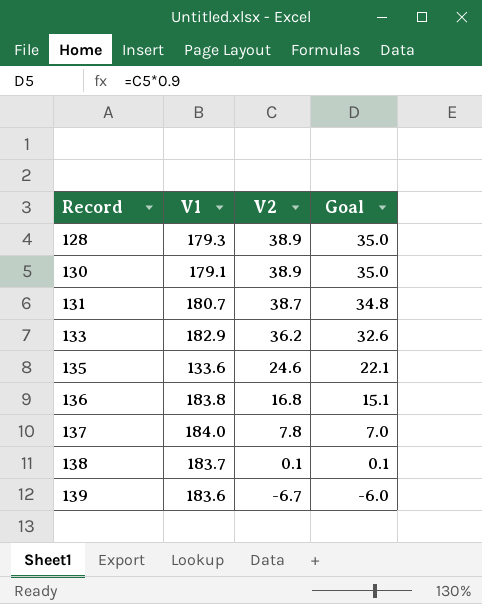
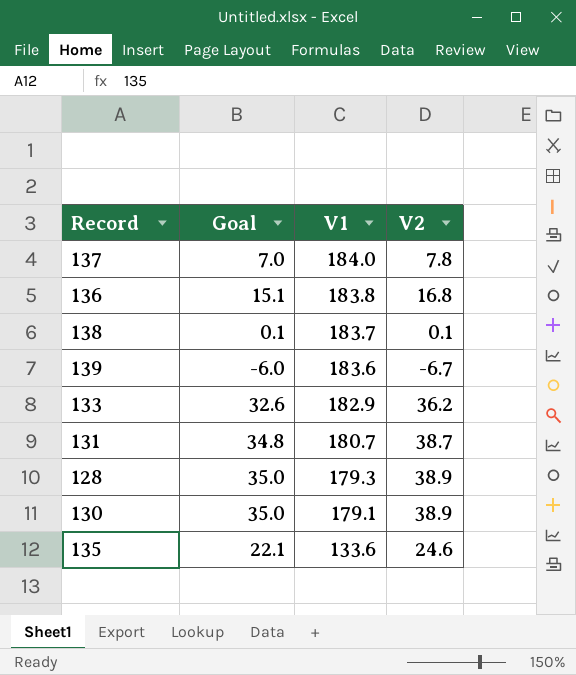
row order: Record ascending -> V1 descending
column Goal | position: 4 -> 2

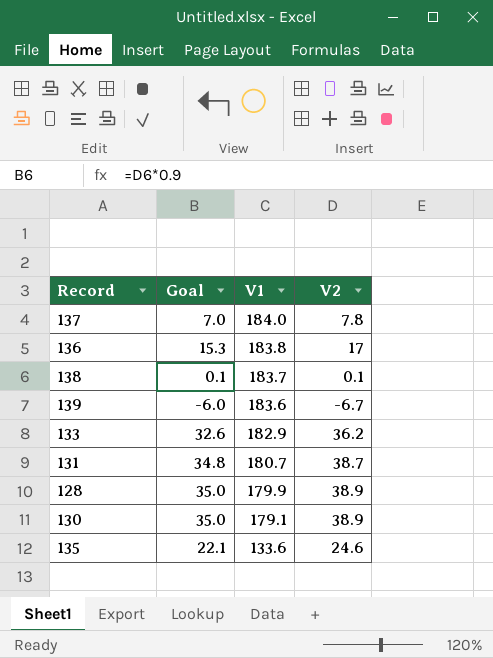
136 | Goal: 15.1 -> 15.3
136 | V2: 16.8 -> 17
128 | V1: 179.3 -> 179.9

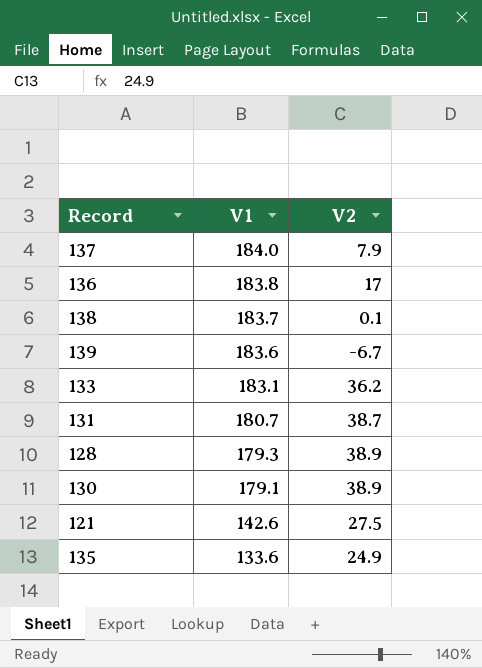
column Goal | formula: [V2] * 0.9 -> none
137 | V2: 7.8 -> 7.9
133 | V1: 182.9 -> 183.1
128 | V1: 179.9 -> 179.3
row 121: none -> 142.6 | 27.5
135 | V2: 24.6 -> 24.9

